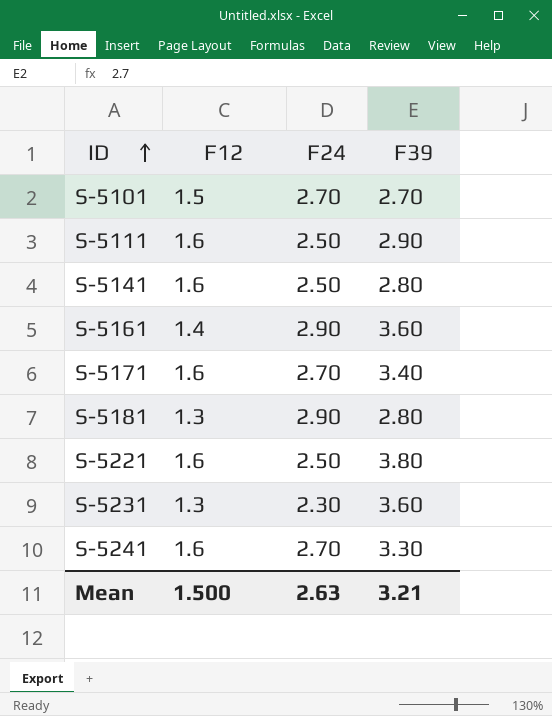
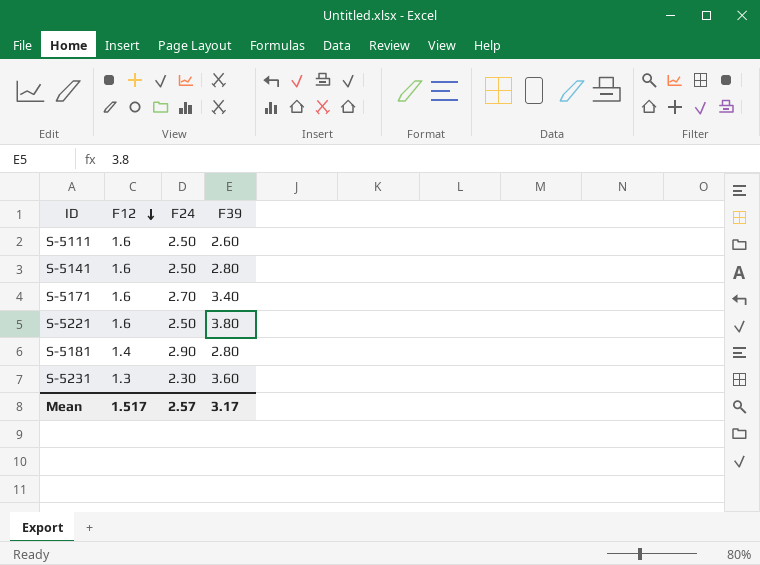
row order: ID ascending -> F12 descending
row S-5101: 1.5 | 2.70 | 2.70 -> none
row S-5161: 1.4 | 2.90 | 3.60 -> none
row S-5241: 1.6 | 2.70 | 3.30 -> none
S-5111 | F39: 2.90 -> 2.60
S-5181 | F12: 1.3 -> 1.4
Mean | F12: 1.500 -> 1.517
Mean | F24: 2.63 -> 2.57
Mean | F39: 3.21 -> 3.17

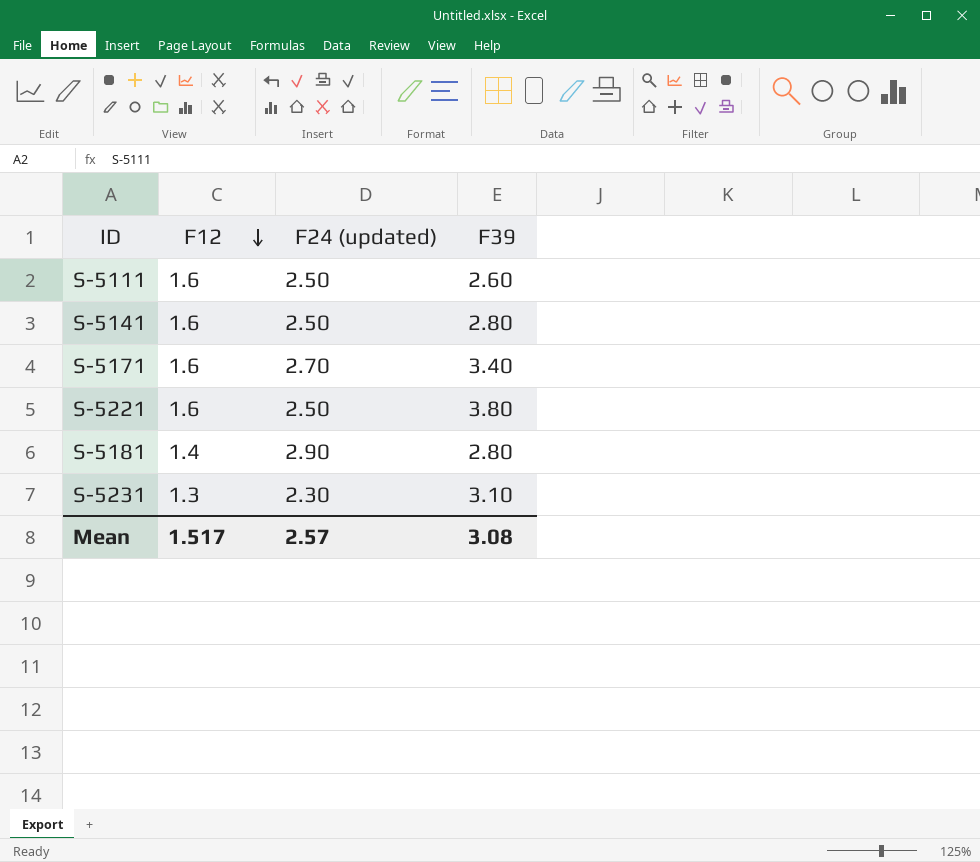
column name: F24 -> F24 (updated)
S-5231 | F39: 3.60 -> 3.10
Mean | F39: 3.17 -> 3.08

